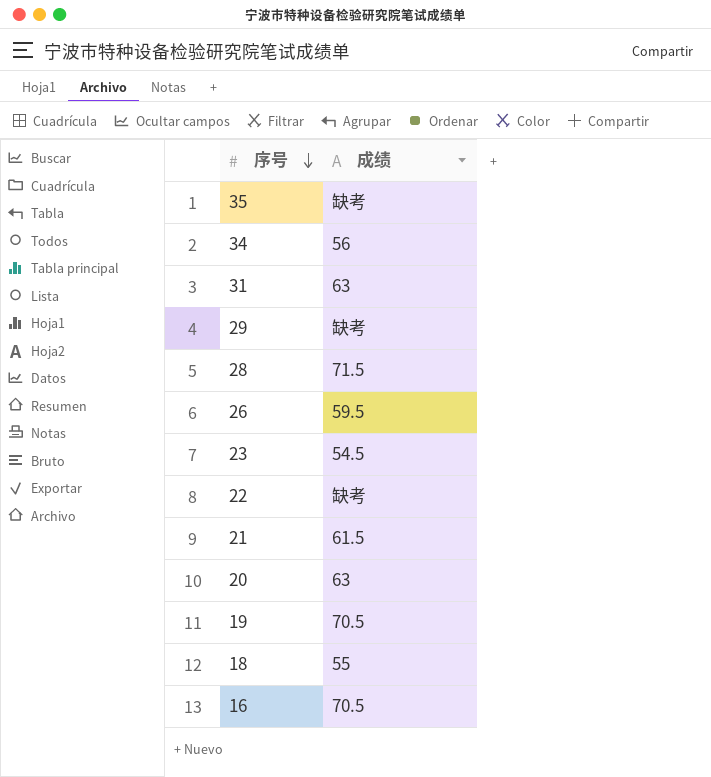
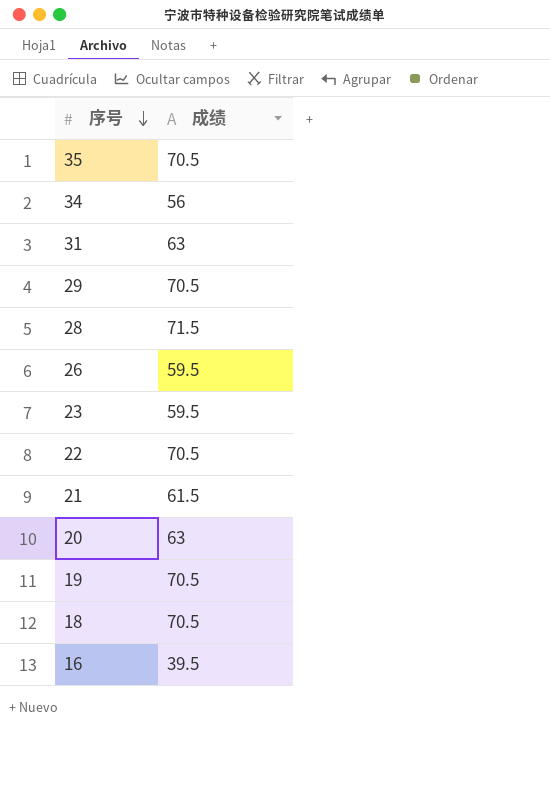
35 | 成绩: 缺考 -> 70.5
29 | 成绩: 缺考 -> 70.5
23 | 成绩: 54.5 -> 59.5
22 | 成绩: 缺考 -> 70.5
18 | 成绩: 55 -> 70.5
16 | 成绩: 70.5 -> 39.5

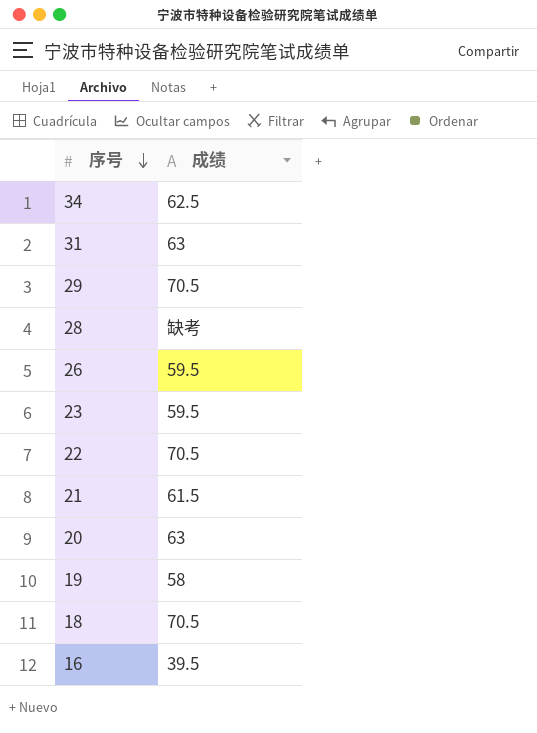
row 35: 70.5 -> none
34 | 成绩: 56 -> 62.5
28 | 成绩: 71.5 -> 缺考
19 | 成绩: 70.5 -> 58

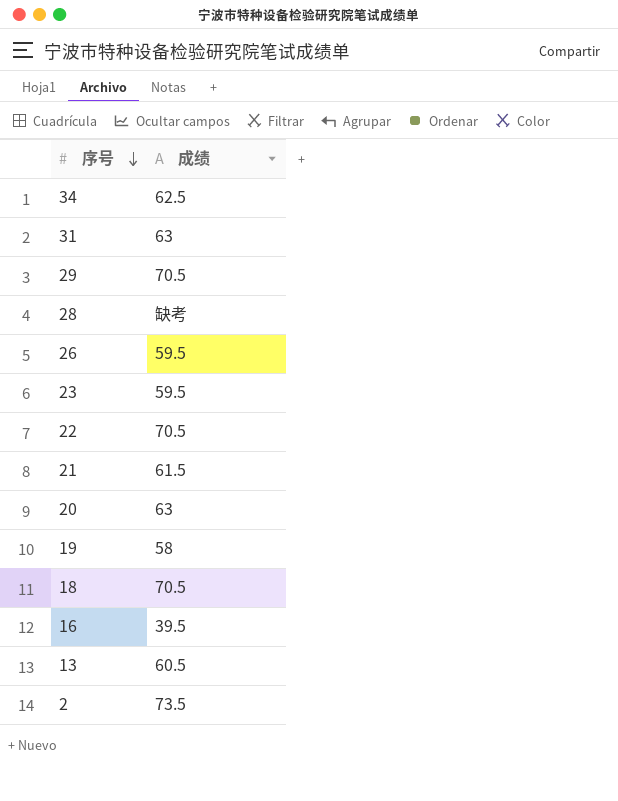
row 13: none -> 60.5
row 2: none -> 73.5

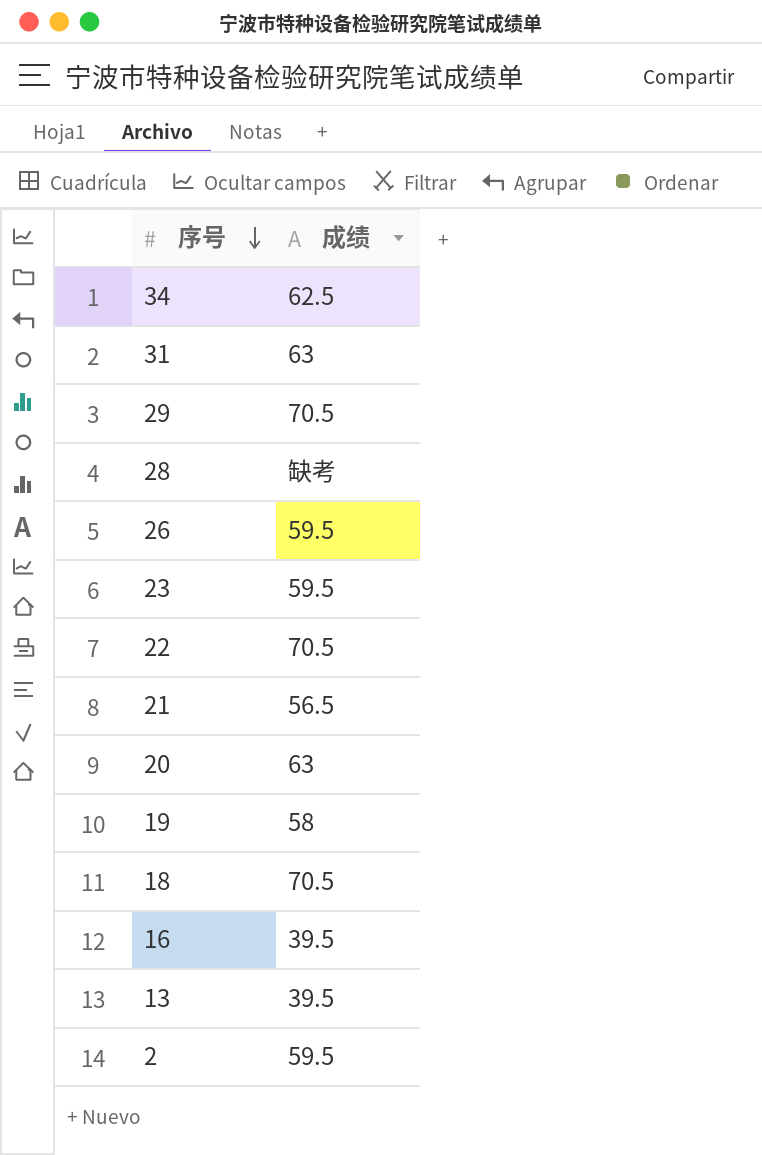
21 | 成绩: 61.5 -> 56.5
13 | 成绩: 60.5 -> 39.5
2 | 成绩: 73.5 -> 59.5

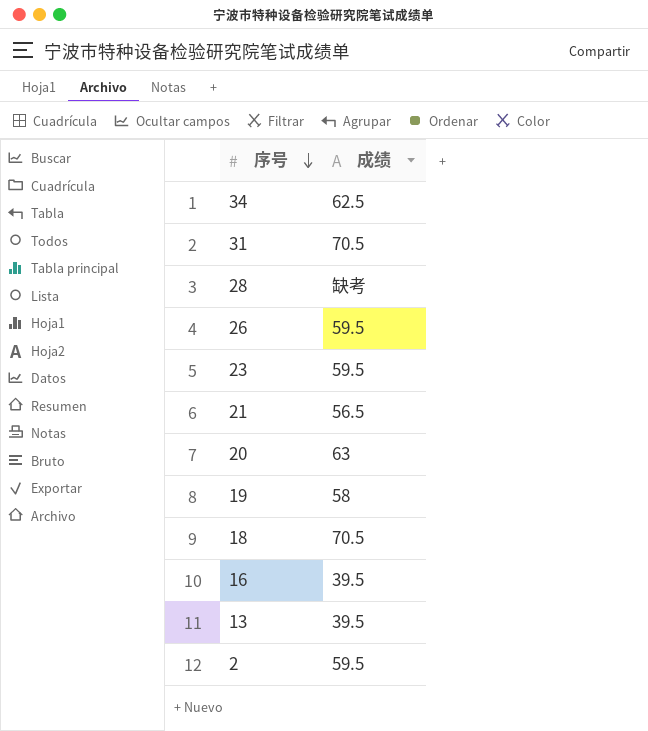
row 29: 70.5 -> none
row 22: 70.5 -> none
31 | 成绩: 63 -> 70.5

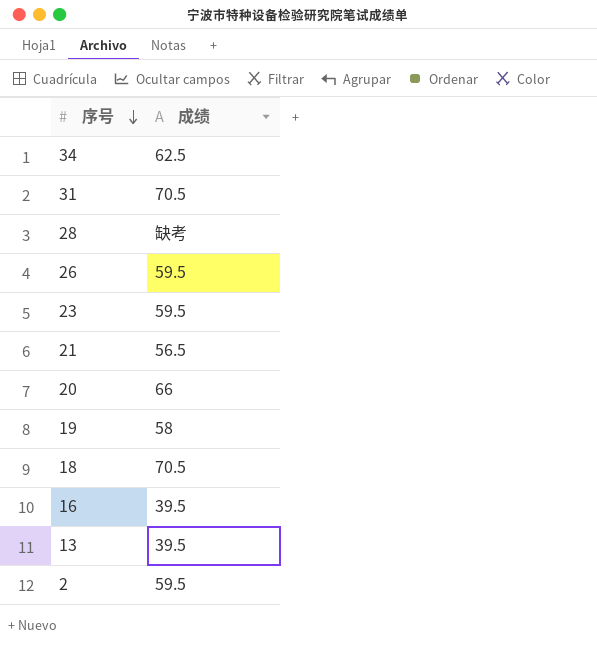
20 | 成绩: 63 -> 66

